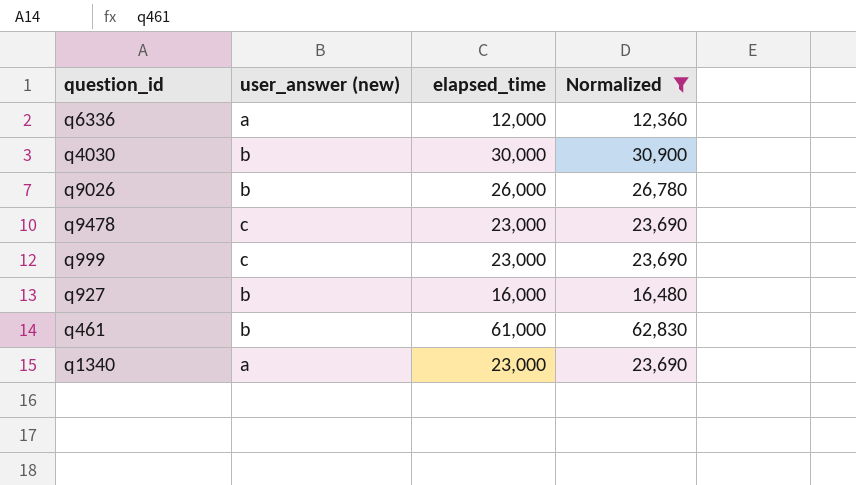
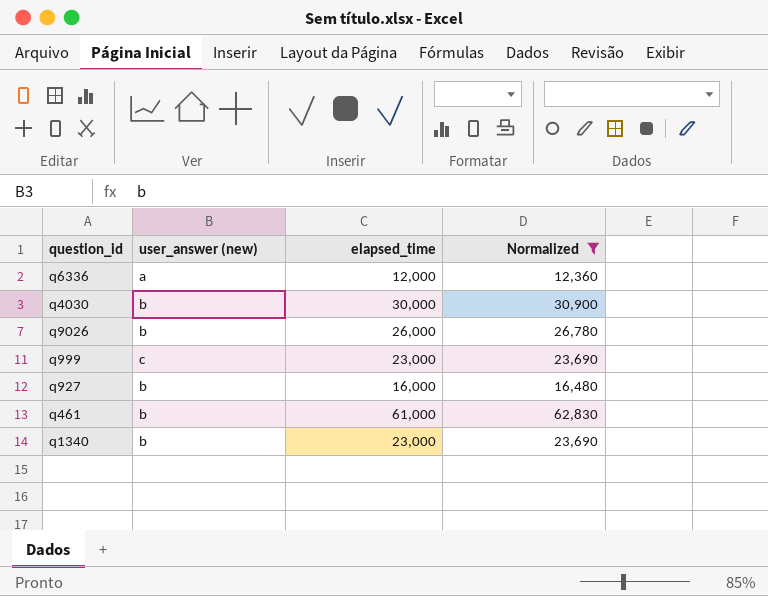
row q9478: c | 23,000 | 23,690 -> none
q1340 | user_answer (new): a -> b

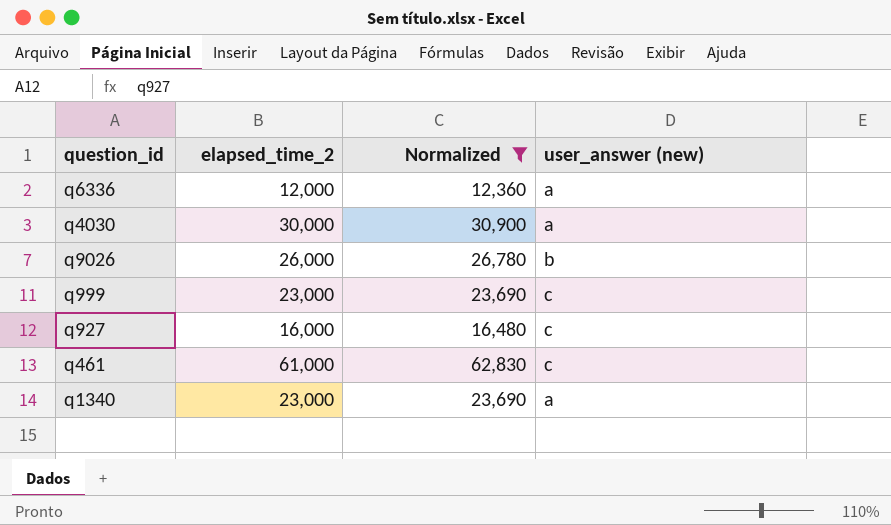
column name: elapsed_time -> elapsed_time_2
column user_answer (new) | position: 2 -> 4
q4030 | user_answer (new): b -> a
q927 | user_answer (new): b -> c
q461 | user_answer (new): b -> c
q1340 | user_answer (new): b -> a

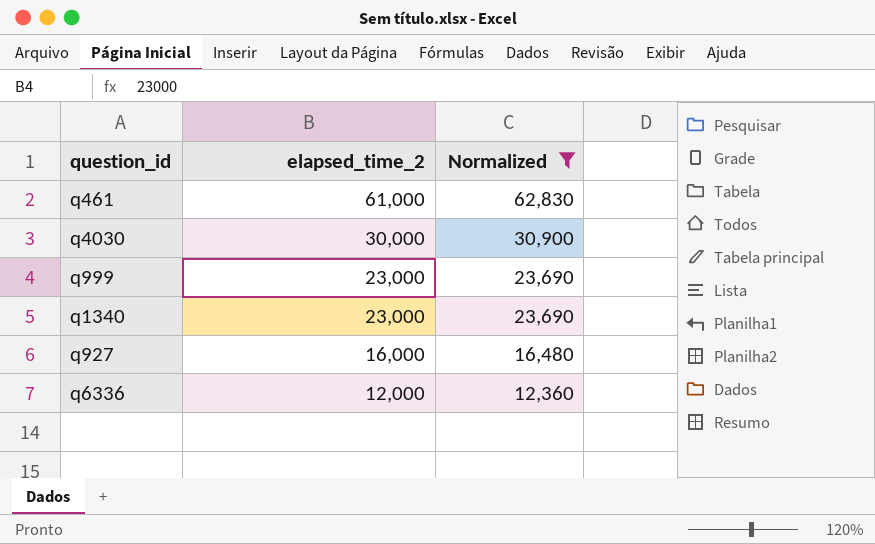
row order: none -> elapsed_time_2 descending
column user_answer (new) | position: 4 -> none
row q9026: 26,000 | 26,780 | b -> none

